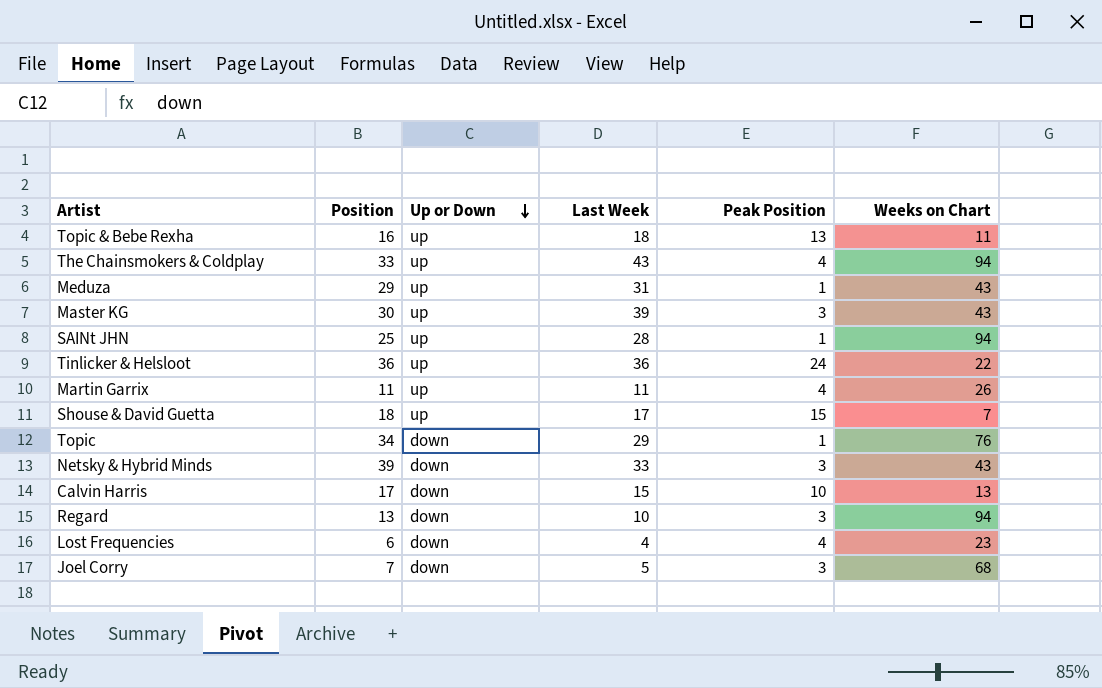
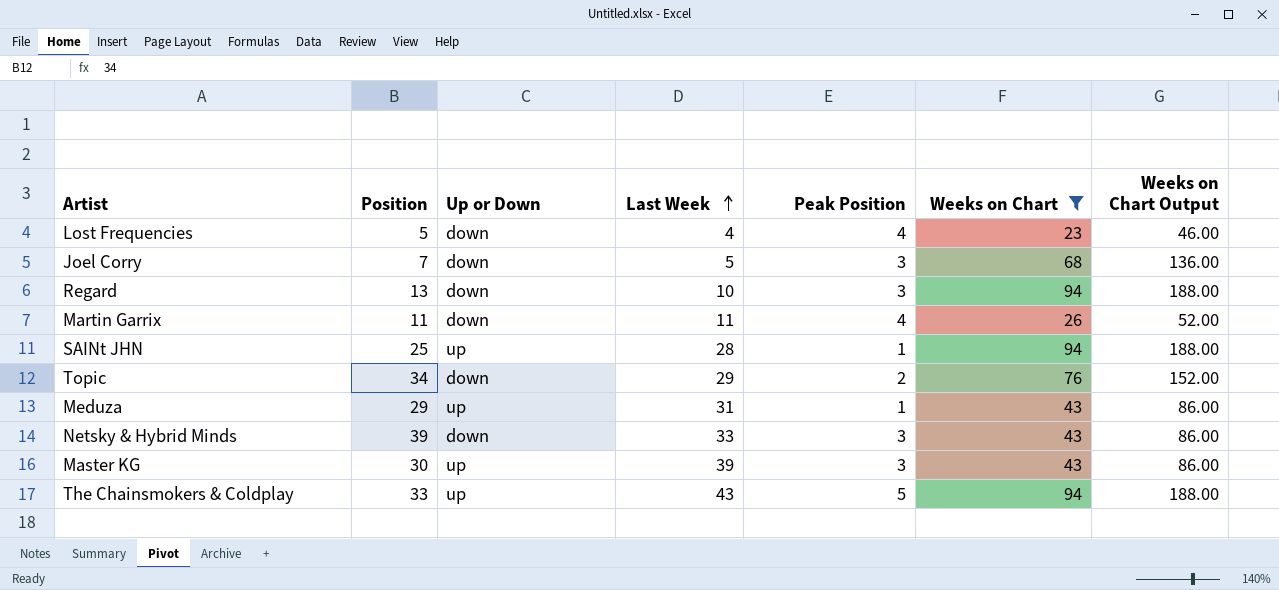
filter: none -> Weeks on Chart >= 23
row order: Up or Down descending -> Last Week ascending
column Weeks on Chart Output | formula: none -> [Weeks on Chart] * 2
Lost Frequencies | Position: 6 -> 5
Martin Garrix | Up or Down: up -> down
Topic | Peak Position: 1 -> 2
The Chainsmokers & Coldplay | Peak Position: 4 -> 5

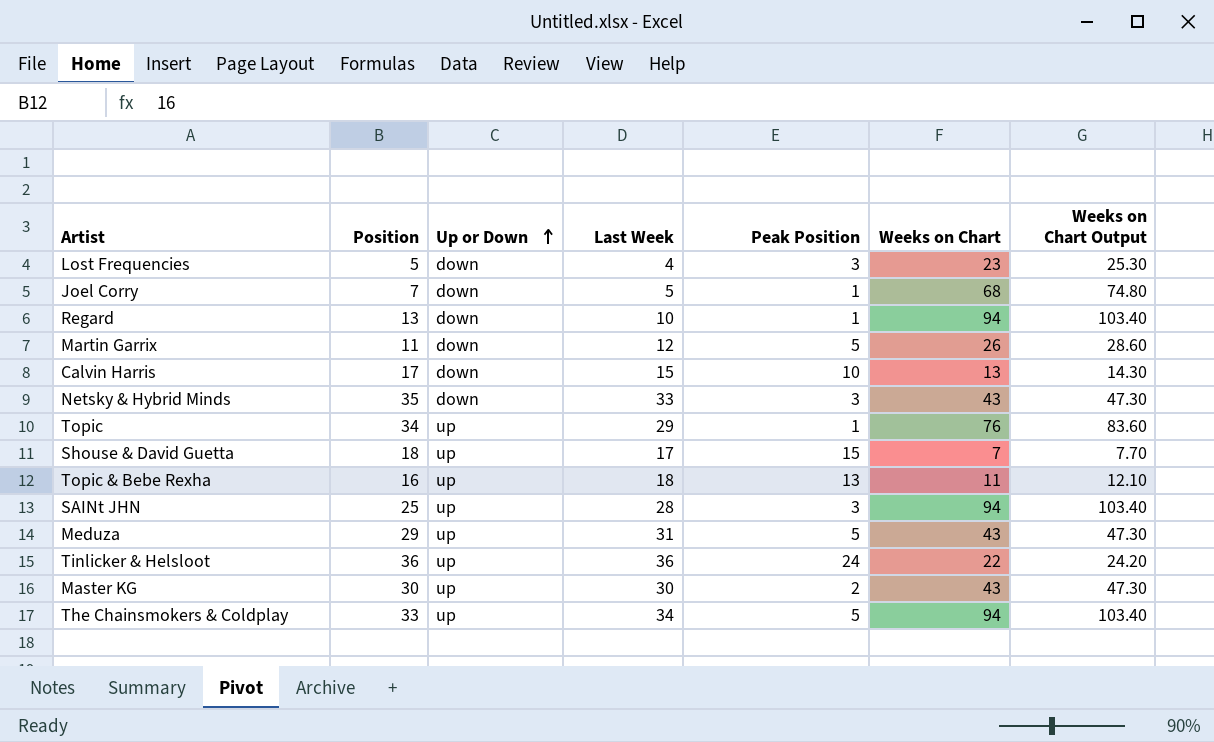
filter: Weeks on Chart >= 23 -> none
row order: Last Week ascending -> Up or Down ascending
column Weeks on Chart Output | formula: [Weeks on Chart] * 2 -> [Weeks on Chart] * 1.1
Lost Frequencies | Peak Position: 4 -> 3
Joel Corry | Peak Position: 3 -> 1
Regard | Peak Position: 3 -> 1
Martin Garrix | Last Week: 11 -> 12
Martin Garrix | Peak Position: 4 -> 5
Netsky & Hybrid Minds | Position: 39 -> 35
Topic | Up or Down: down -> up
Topic | Peak Position: 2 -> 1
SAINt JHN | Peak Position: 1 -> 3
Meduza | Peak Position: 1 -> 5
Master KG | Last Week: 39 -> 30
Master KG | Peak Position: 3 -> 2
The Chainsmokers & Coldplay | Last Week: 43 -> 34

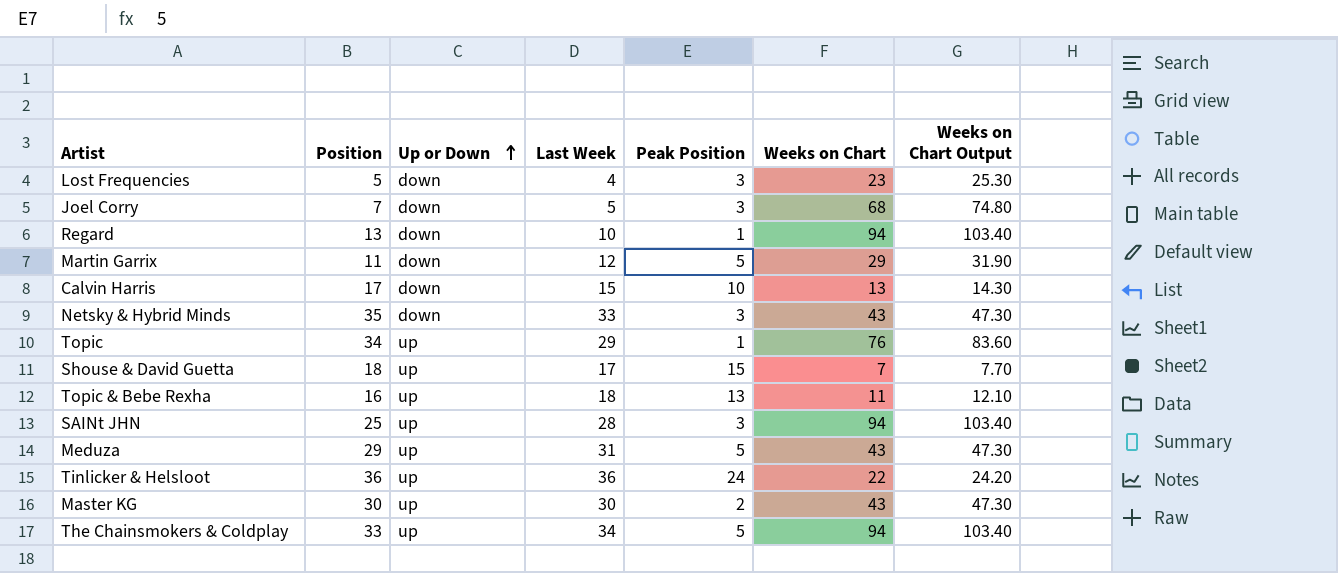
Joel Corry | Peak Position: 1 -> 3
Martin Garrix | Weeks on Chart: 26 -> 29
Martin Garrix | Weeks on Chart Output: 28.60 -> 31.90

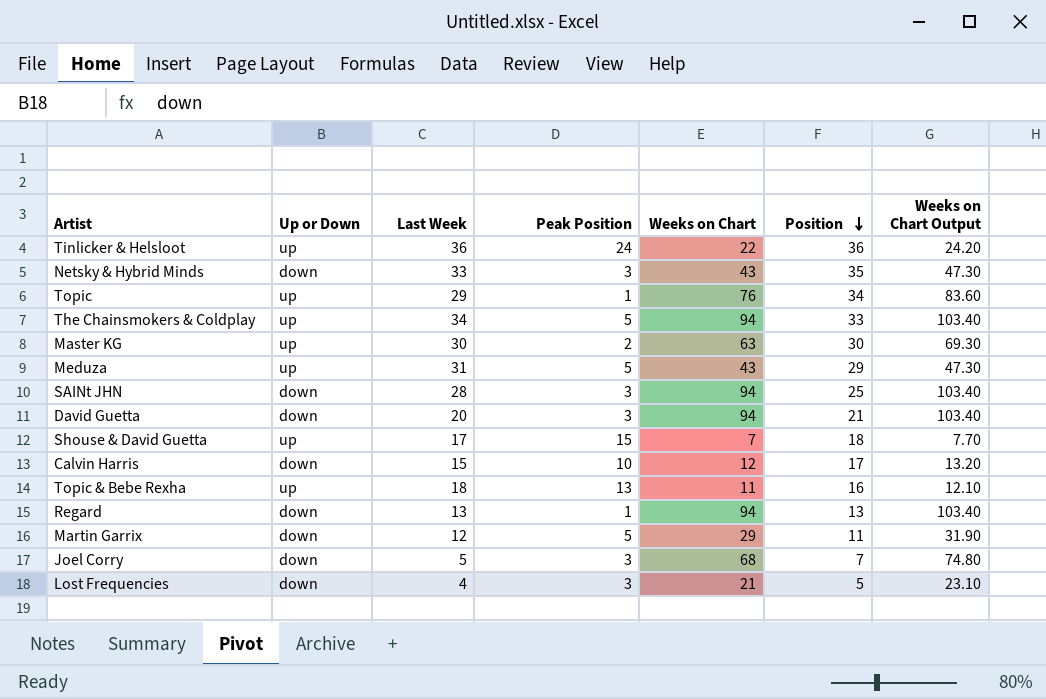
row order: Up or Down ascending -> Position descending
column Position | position: 2 -> 6
Master KG | Weeks on Chart: 43 -> 63
Master KG | Weeks on Chart Output: 47.30 -> 69.30
SAINt JHN | Up or Down: up -> down
row David Guetta: none -> down | 20 | 3 | 94 | 21 | 103.40
Calvin Harris | Weeks on Chart: 13 -> 12
Calvin Harris | Weeks on Chart Output: 14.30 -> 13.20
Regard | Last Week: 10 -> 13
Lost Frequencies | Weeks on Chart: 23 -> 21
Lost Frequencies | Weeks on Chart Output: 25.30 -> 23.10

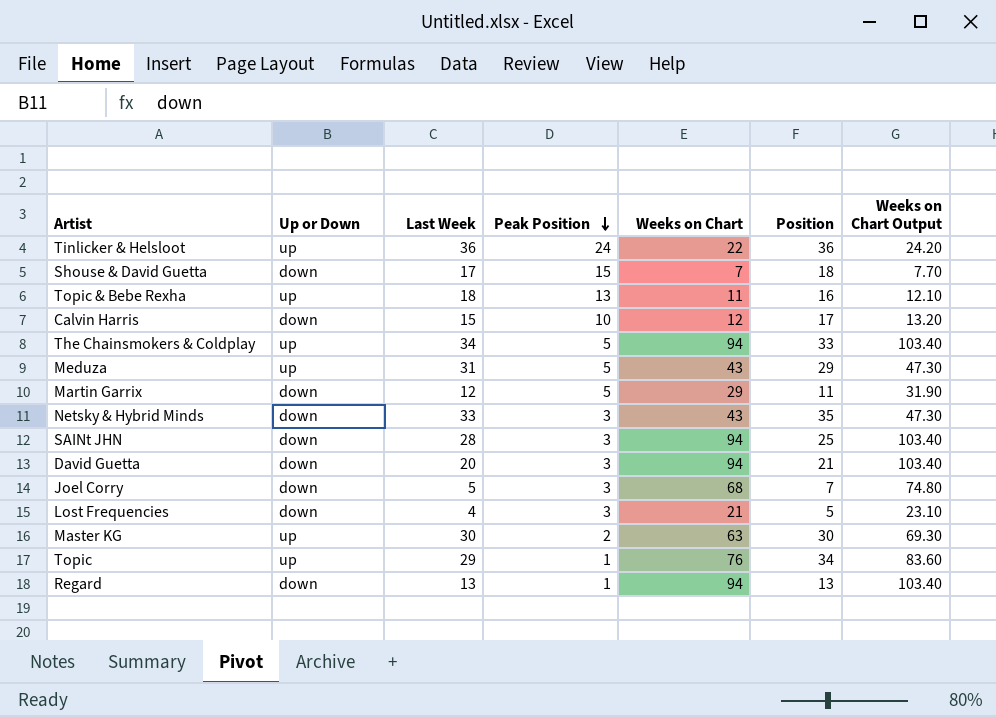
row order: Position descending -> Peak Position descending
Shouse & David Guetta | Up or Down: up -> down

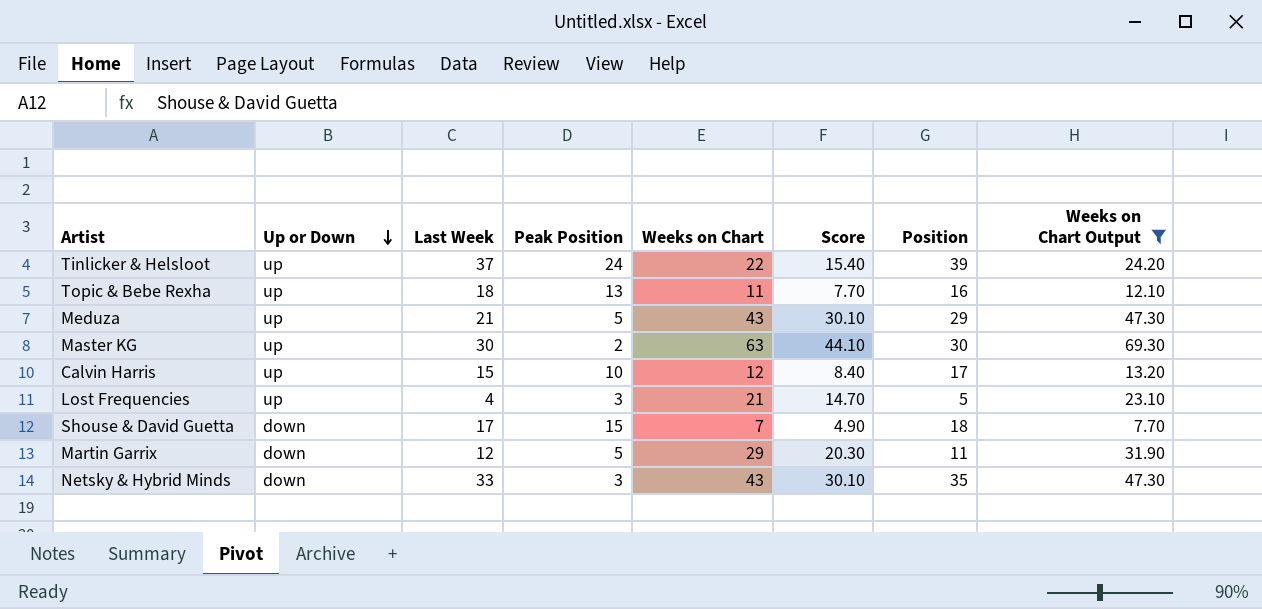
filter: none -> Weeks on Chart Output <= 69.30
row order: Peak Position descending -> Up or Down descending
column Score | formula: none -> [Weeks on Chart] * 0.7
Tinlicker & Helsloot | Last Week: 36 -> 37
Tinlicker & Helsloot | Position: 36 -> 39
Meduza | Last Week: 31 -> 21
Calvin Harris | Up or Down: down -> up
Lost Frequencies | Up or Down: down -> up

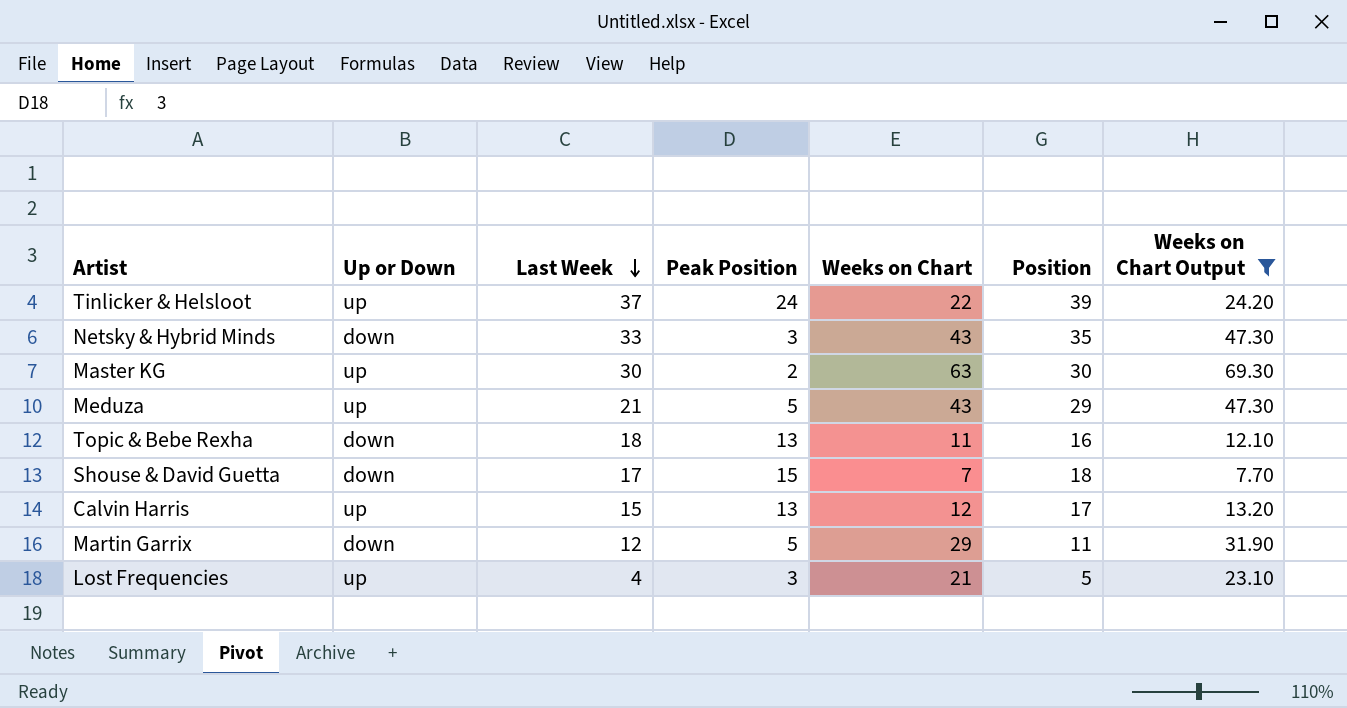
row order: Up or Down descending -> Last Week descending
column Score | formula: [Weeks on Chart] * 0.7 -> none
Topic & Bebe Rexha | Up or Down: up -> down
Calvin Harris | Peak Position: 10 -> 13

